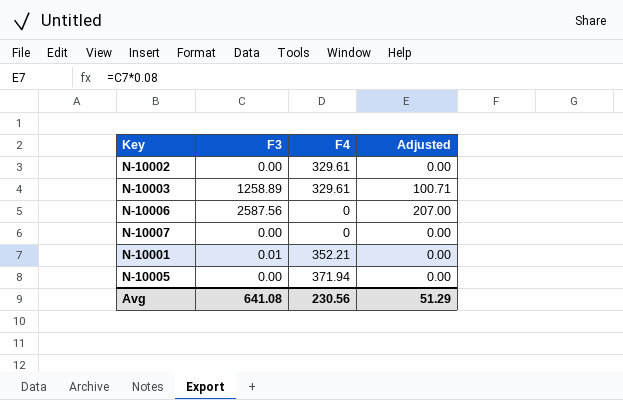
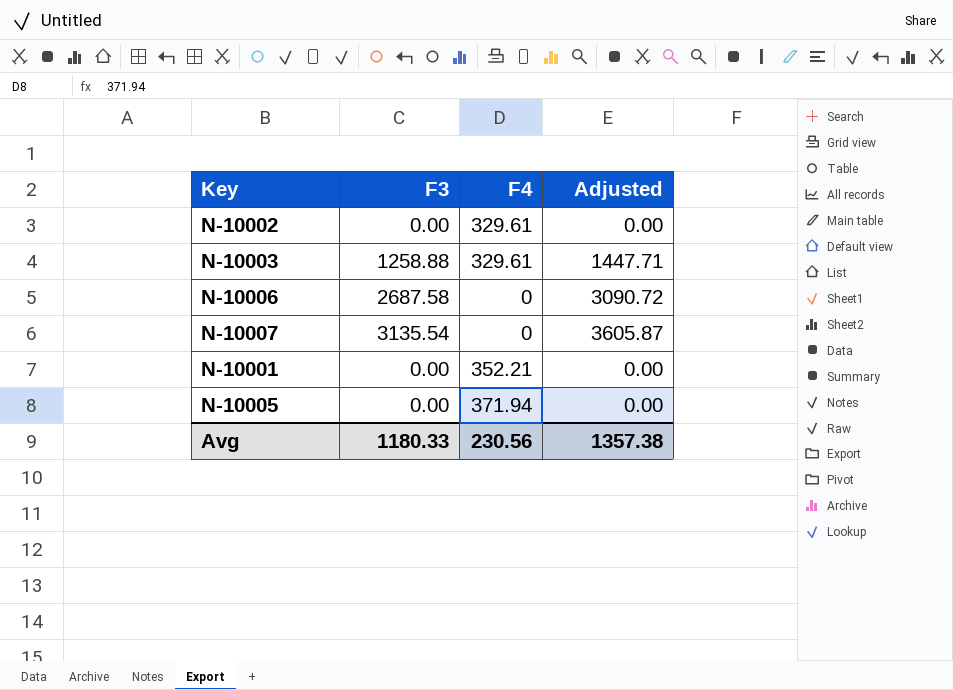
column Adjusted | formula: [F3] * 0.08 -> [F3] * 1.15
N-10003 | F3: 1258.89 -> 1258.88
N-10006 | F3: 2587.56 -> 2687.58
N-10007 | F3: 0.00 -> 3135.54
N-10001 | F3: 0.01 -> 0.00
Avg | F3: 641.08 -> 1180.33
Avg | Adjusted: 51.29 -> 1357.38

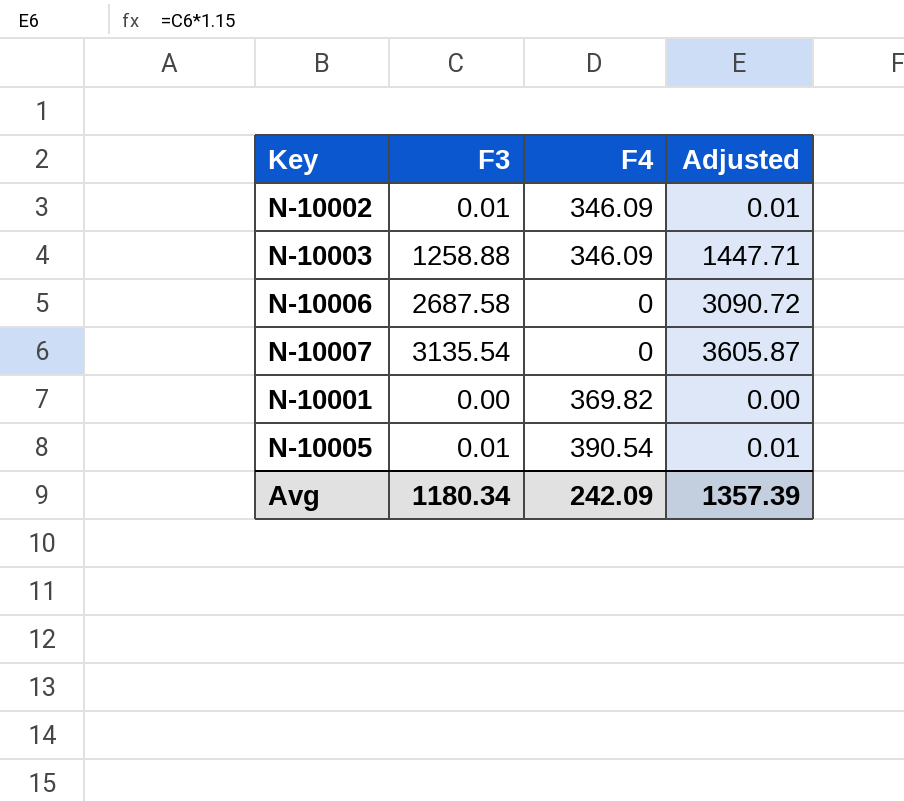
N-10002 | F3: 0.00 -> 0.01
N-10002 | F4: 329.61 -> 346.09
N-10002 | Adjusted: 0.00 -> 0.01
N-10003 | F4: 329.61 -> 346.09
N-10001 | F4: 352.21 -> 369.82
N-10005 | F3: 0.00 -> 0.01
N-10005 | F4: 371.94 -> 390.54
N-10005 | Adjusted: 0.00 -> 0.01
Avg | F3: 1180.33 -> 1180.34
Avg | F4: 230.56 -> 242.09
Avg | Adjusted: 1357.38 -> 1357.39

